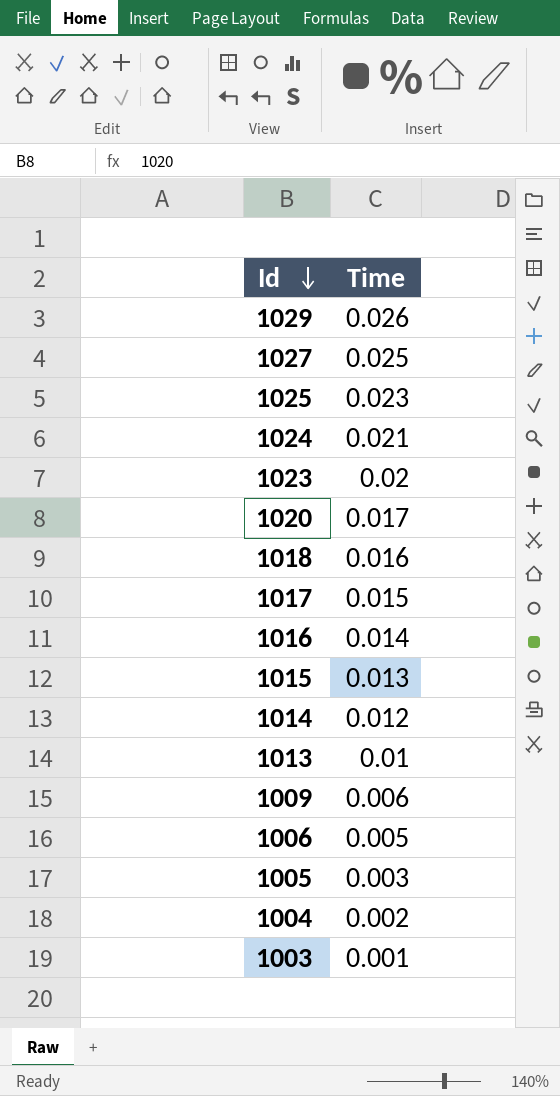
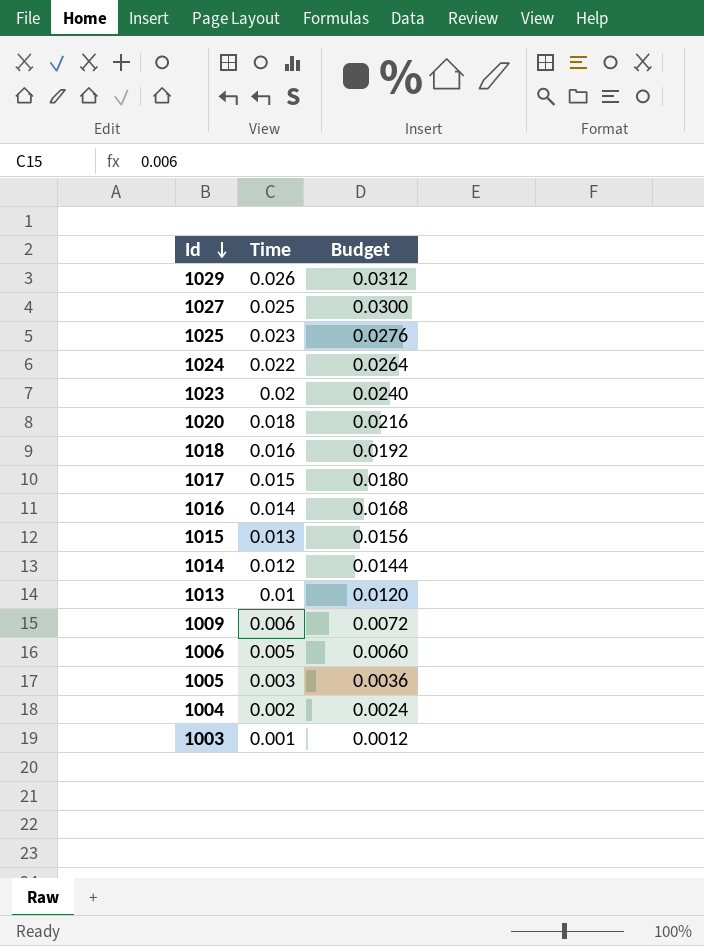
column Budget | formula: none -> [Time] * 1.2
1024 | Time: 0.021 -> 0.022
1020 | Time: 0.017 -> 0.018

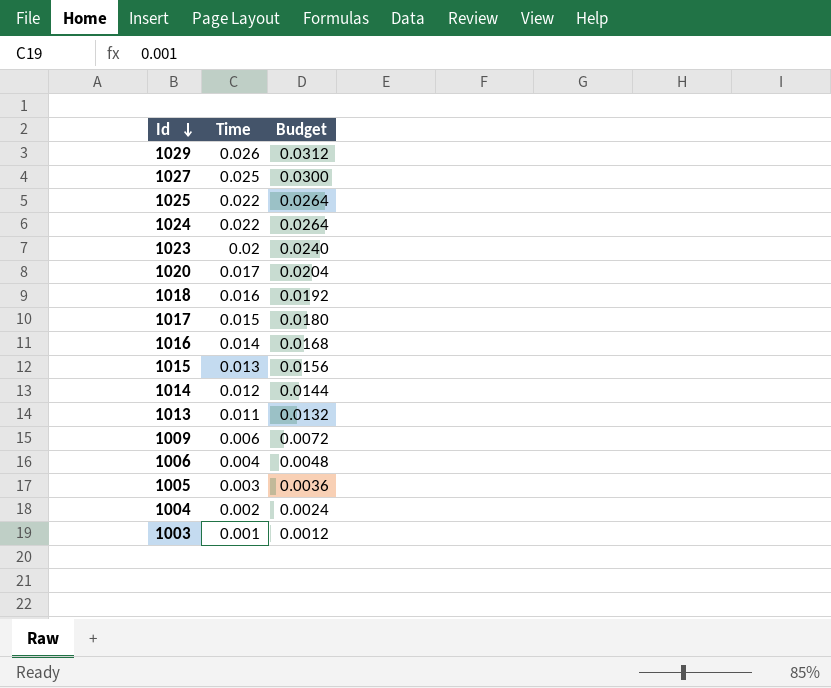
1025 | Time: 0.023 -> 0.022
1025 | Budget: 0.0276 -> 0.0264
1020 | Time: 0.018 -> 0.017
1020 | Budget: 0.0216 -> 0.0204
1013 | Time: 0.01 -> 0.011
1013 | Budget: 0.0120 -> 0.0132
1006 | Time: 0.005 -> 0.004
1006 | Budget: 0.0060 -> 0.0048

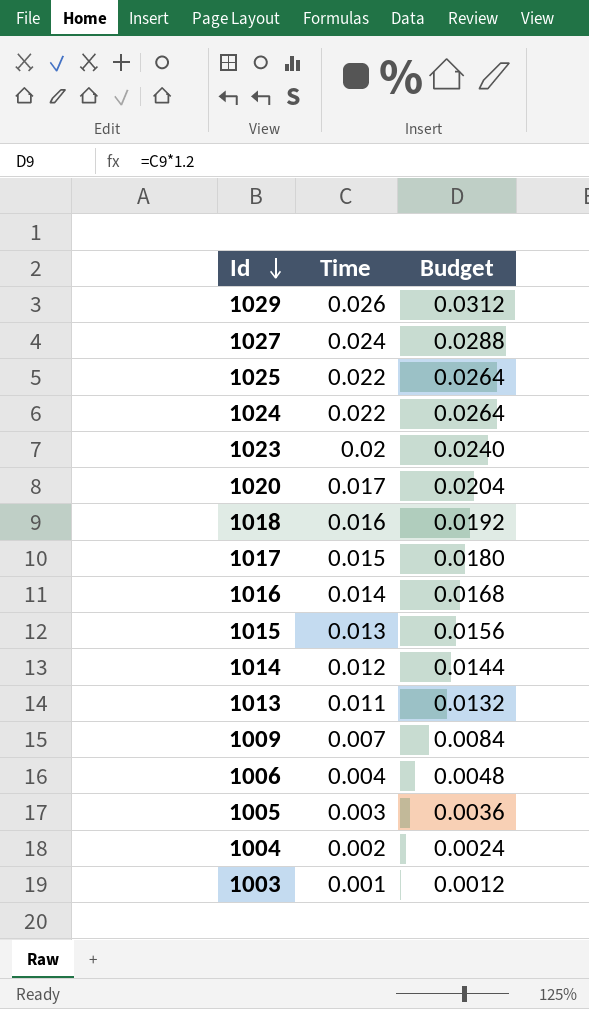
1027 | Time: 0.025 -> 0.024
1027 | Budget: 0.0300 -> 0.0288
1009 | Time: 0.006 -> 0.007
1009 | Budget: 0.0072 -> 0.0084

